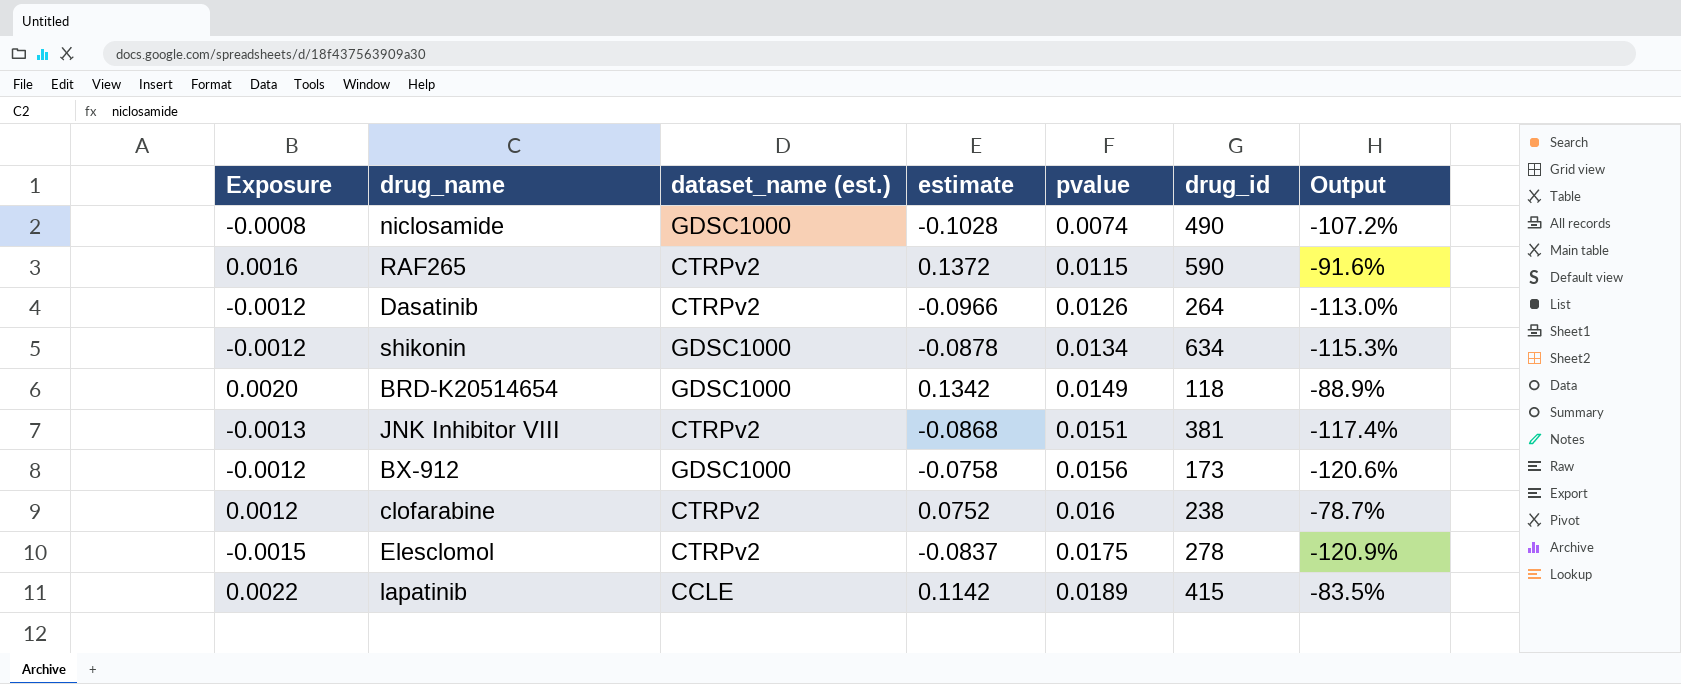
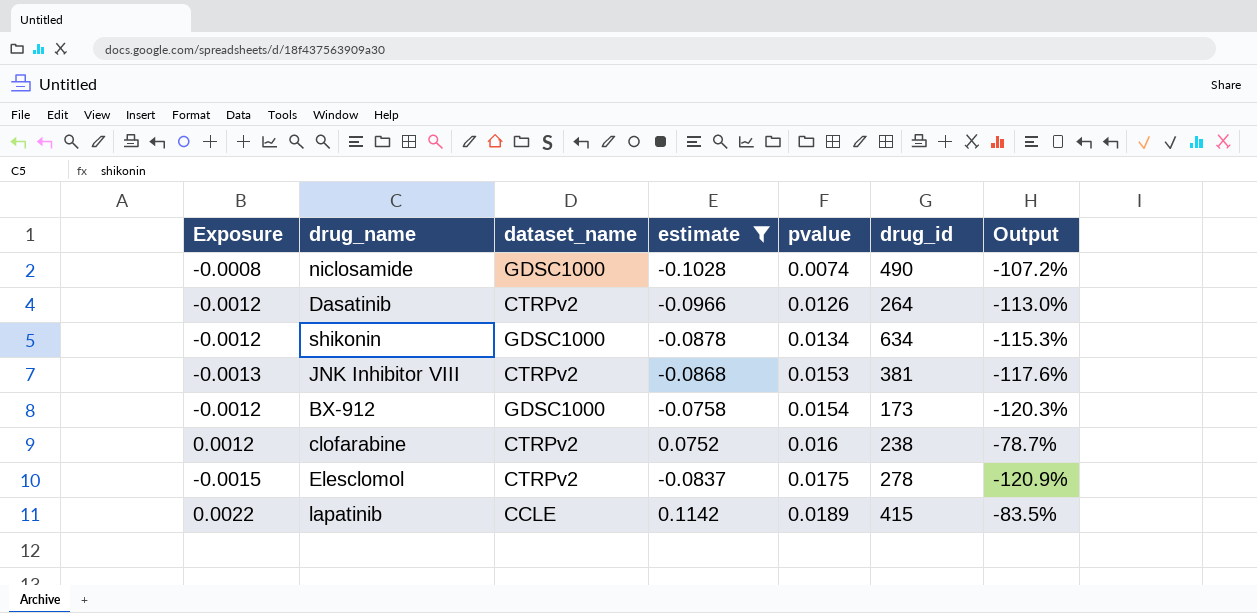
filter: none -> estimate <= 0.1142
column name: dataset_name (est.) -> dataset_name
JNK Inhibitor VIII | pvalue: 0.0151 -> 0.0153
JNK Inhibitor VIII | Output: -117.4% -> -117.6%
BX-912 | pvalue: 0.0156 -> 0.0154
BX-912 | Output: -120.6% -> -120.3%

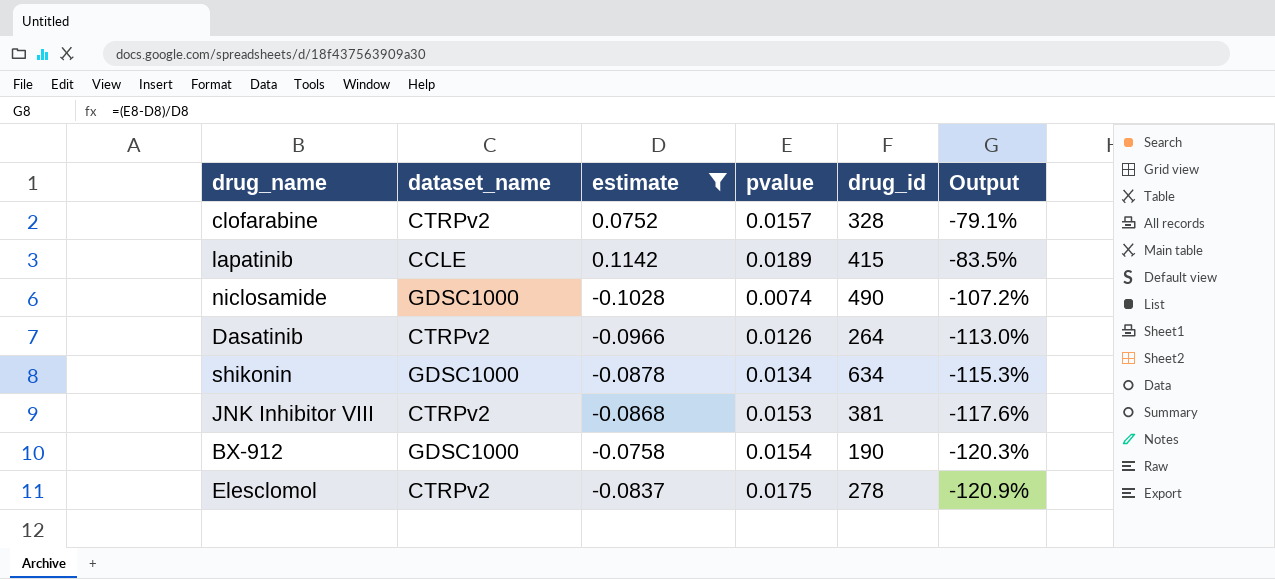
row order: pvalue ascending -> Output descending
column Exposure | formula: [estimate] * [pvalue] -> none
clofarabine | pvalue: 0.016 -> 0.0157
clofarabine | drug_id: 238 -> 328
clofarabine | Output: -78.7% -> -79.1%
BX-912 | drug_id: 173 -> 190

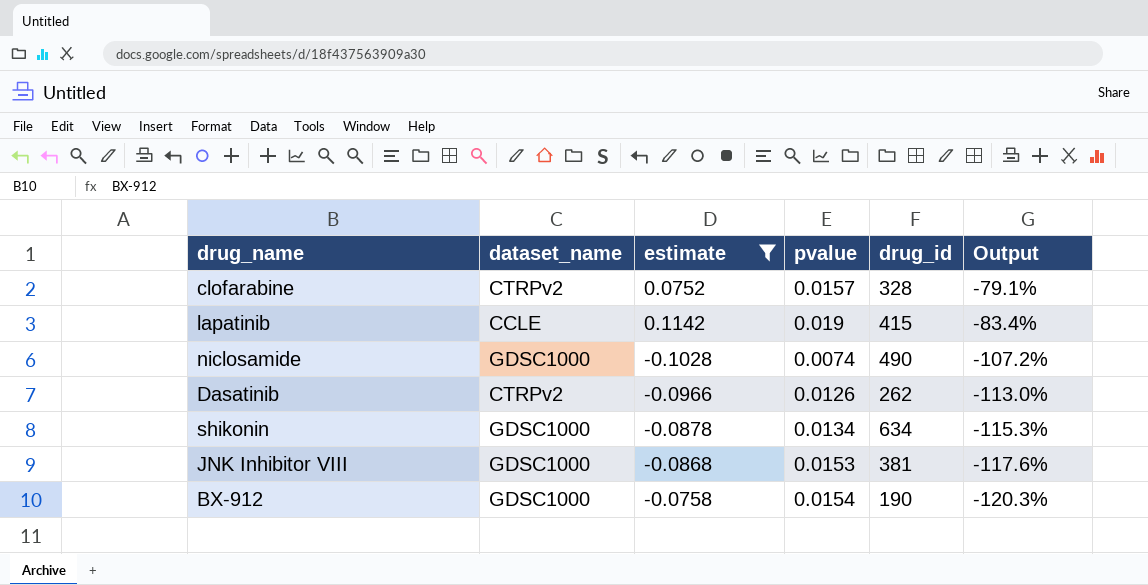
row Elesclomol: CTRPv2 | -0.0837 | 0.0175 | 278 | -120.9% -> none
lapatinib | pvalue: 0.0189 -> 0.019
lapatinib | Output: -83.5% -> -83.4%
Dasatinib | drug_id: 264 -> 262
JNK Inhibitor VIII | dataset_name: CTRPv2 -> GDSC1000

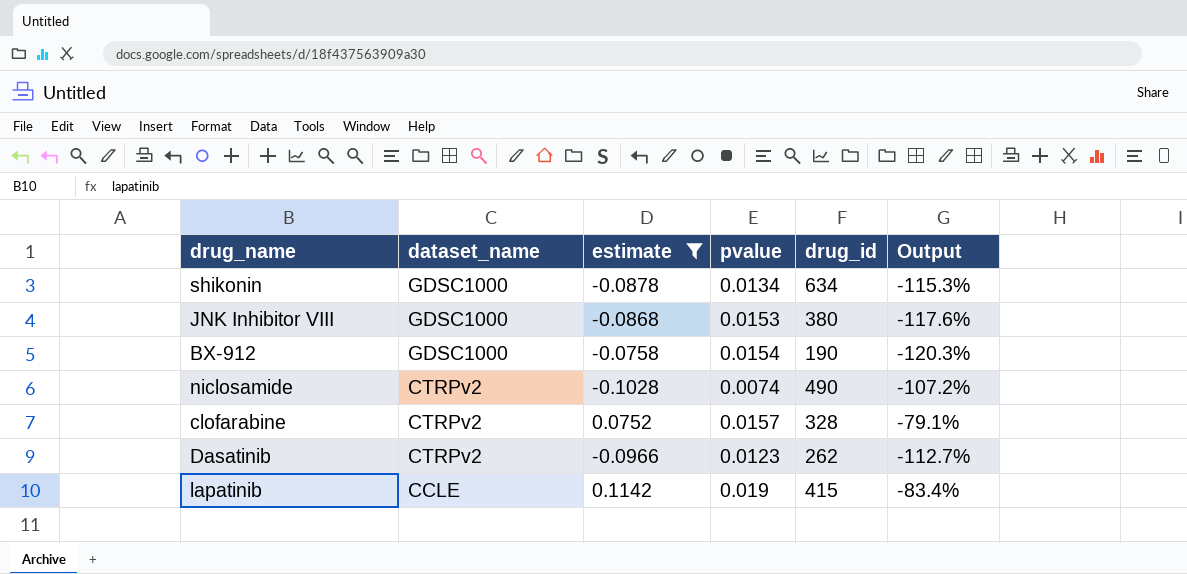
row order: Output descending -> dataset_name descending
JNK Inhibitor VIII | drug_id: 381 -> 380
niclosamide | dataset_name: GDSC1000 -> CTRPv2
Dasatinib | pvalue: 0.0126 -> 0.0123
Dasatinib | Output: -113.0% -> -112.7%

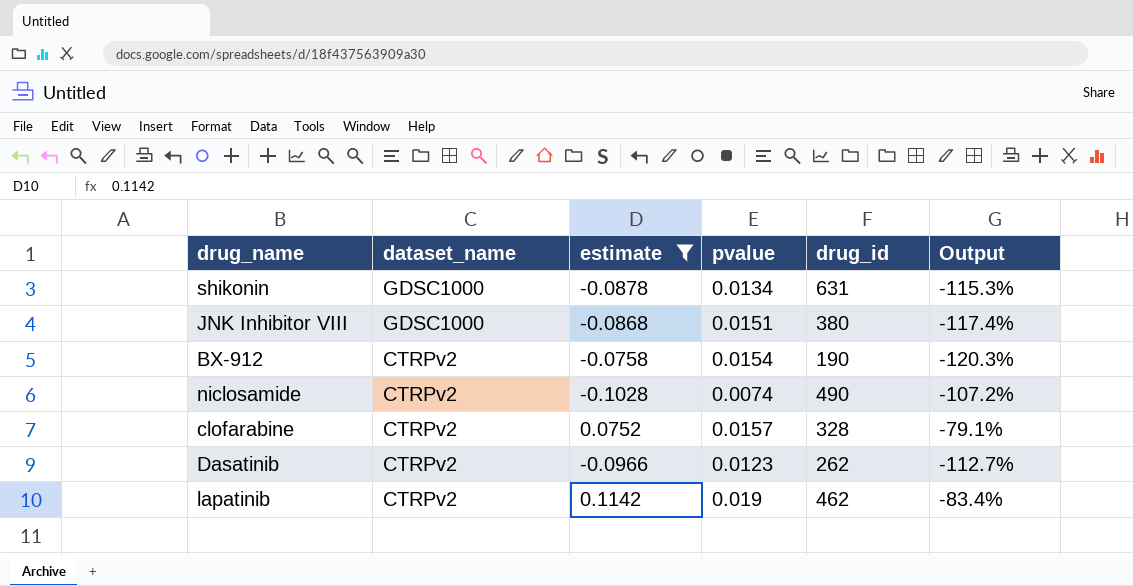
shikonin | drug_id: 634 -> 631
JNK Inhibitor VIII | pvalue: 0.0153 -> 0.0151
JNK Inhibitor VIII | Output: -117.6% -> -117.4%
BX-912 | dataset_name: GDSC1000 -> CTRPv2
lapatinib | dataset_name: CCLE -> CTRPv2
lapatinib | drug_id: 415 -> 462

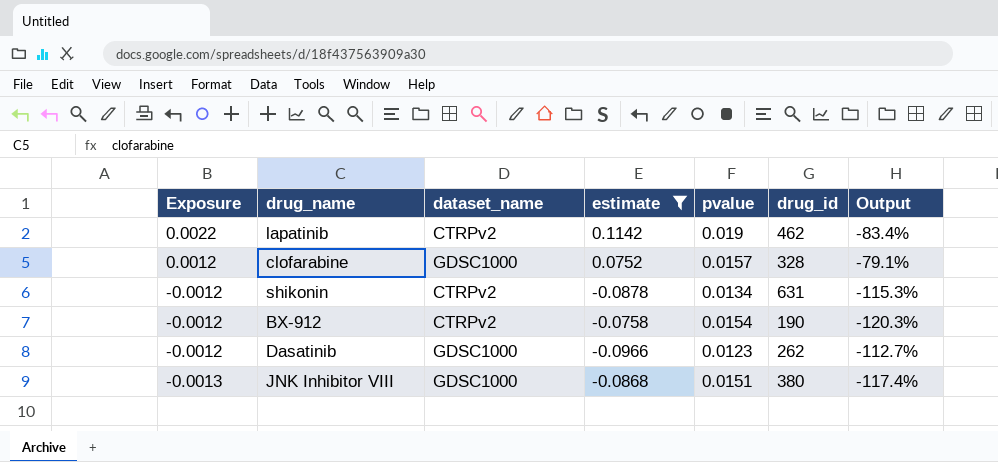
row order: dataset_name descending -> Exposure descending
column Exposure | formula: none -> [estimate] * [pvalue]
row niclosamide: CTRPv2 | -0.1028 | 0.0074 | 490 | -107.2% -> none
clofarabine | dataset_name: CTRPv2 -> GDSC1000
shikonin | dataset_name: GDSC1000 -> CTRPv2
Dasatinib | dataset_name: CTRPv2 -> GDSC1000

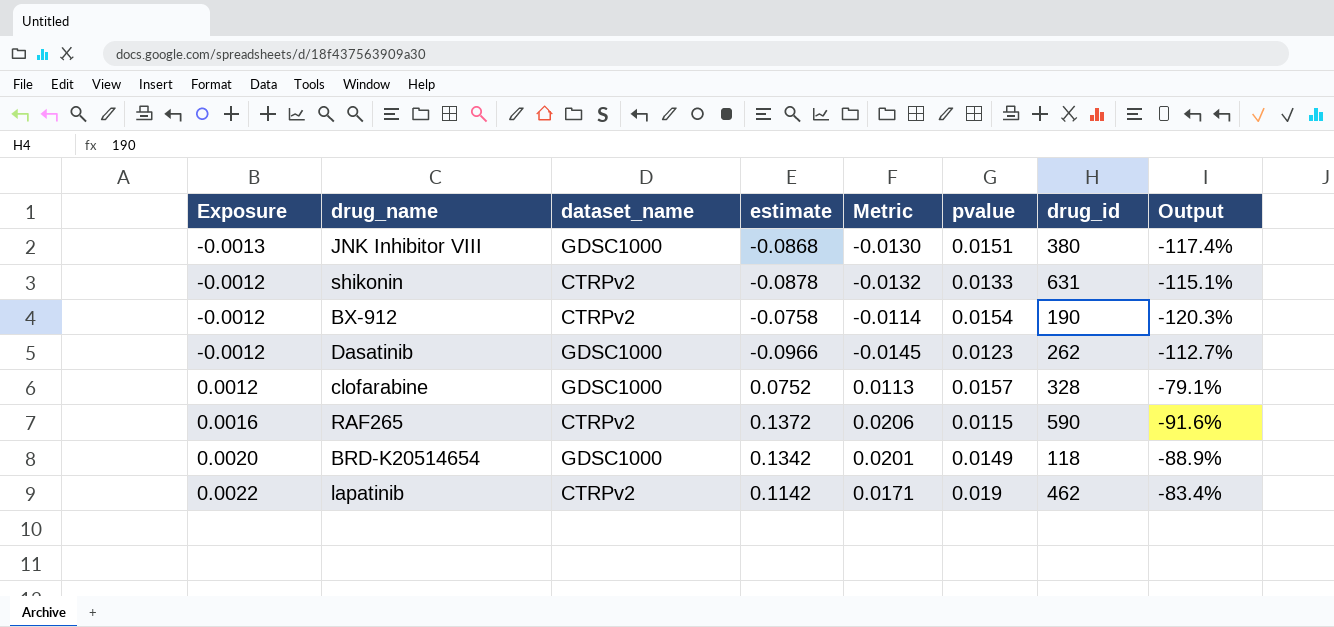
filter: estimate <= 0.1142 -> none
row order: Exposure descending -> Exposure ascending
column Metric | formula: none -> [estimate] * 0.15
shikonin | pvalue: 0.0134 -> 0.0133
shikonin | Output: -115.3% -> -115.1%

